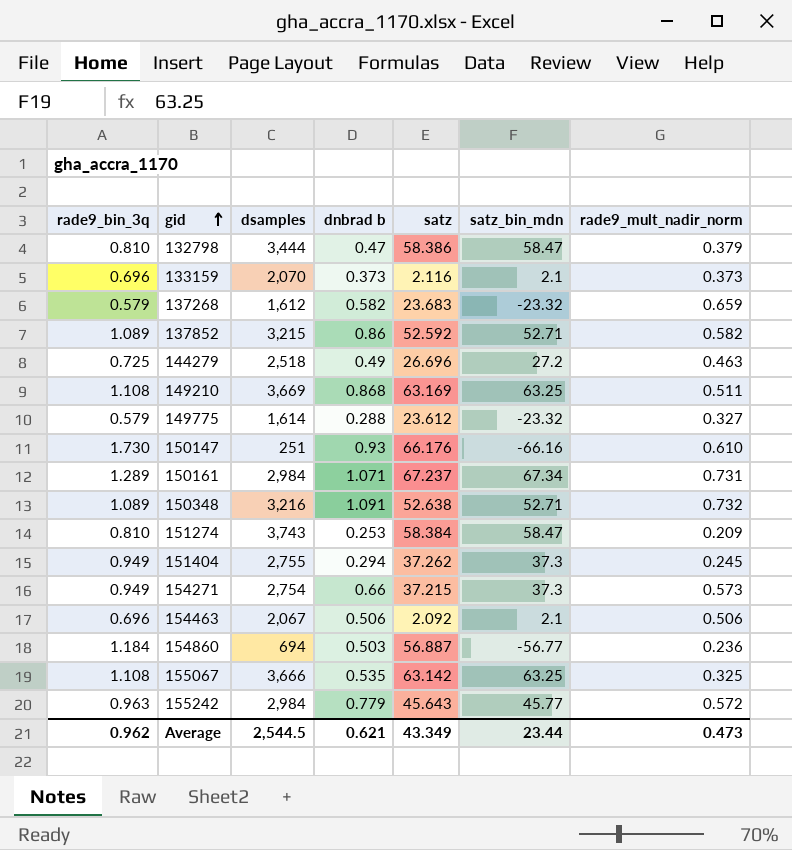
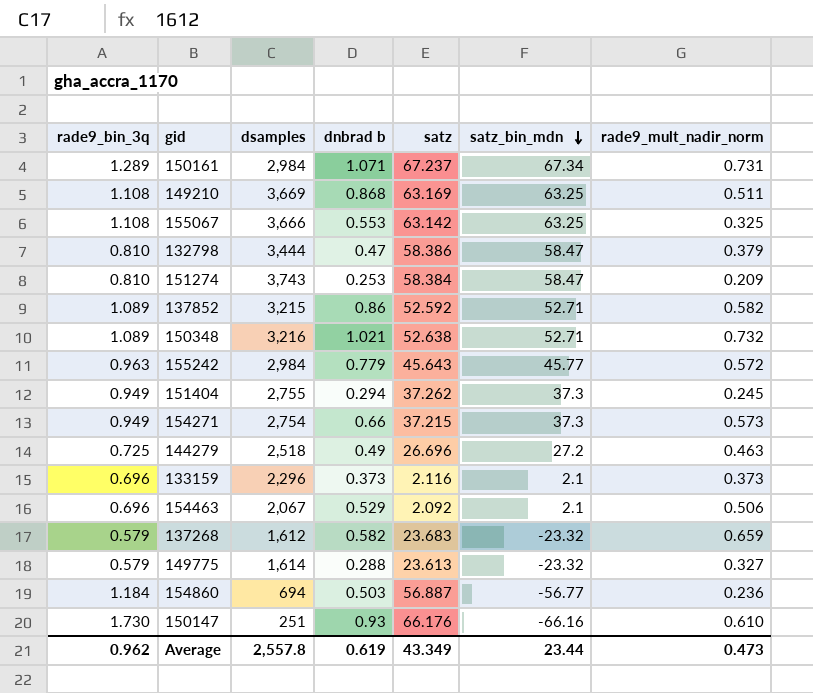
row order: gid ascending -> satz_bin_mdn descending
155067 | dnbrad b: 0.535 -> 0.553
150348 | dnbrad b: 1.091 -> 1.021
133159 | dsamples: 2,070 -> 2,296
154463 | dnbrad b: 0.506 -> 0.529
149775 | satz: 23.612 -> 23.613
Average | dsamples: 2,544.5 -> 2,557.8
Average | dnbrad b: 0.621 -> 0.619

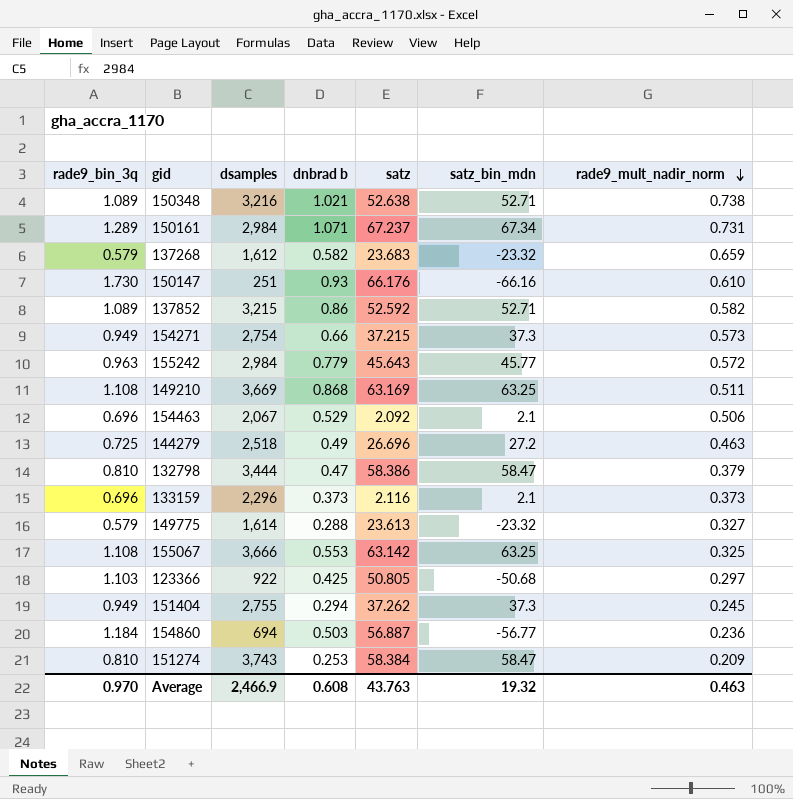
row order: satz_bin_mdn descending -> rade9_mult_nadir_norm descending
150348 | rade9_mult_nadir_norm: 0.732 -> 0.738
row 123366: none -> 1.103 | 922 | 0.425 | 50.805 | -50.68 | 0.297
Average | rade9_bin_3q: 0.962 -> 0.970
Average | dsamples: 2,557.8 -> 2,466.9
Average | dnbrad b: 0.619 -> 0.608
Average | satz: 43.349 -> 43.763
Average | satz_bin_mdn: 23.44 -> 19.32
Average | rade9_mult_nadir_norm: 0.473 -> 0.463

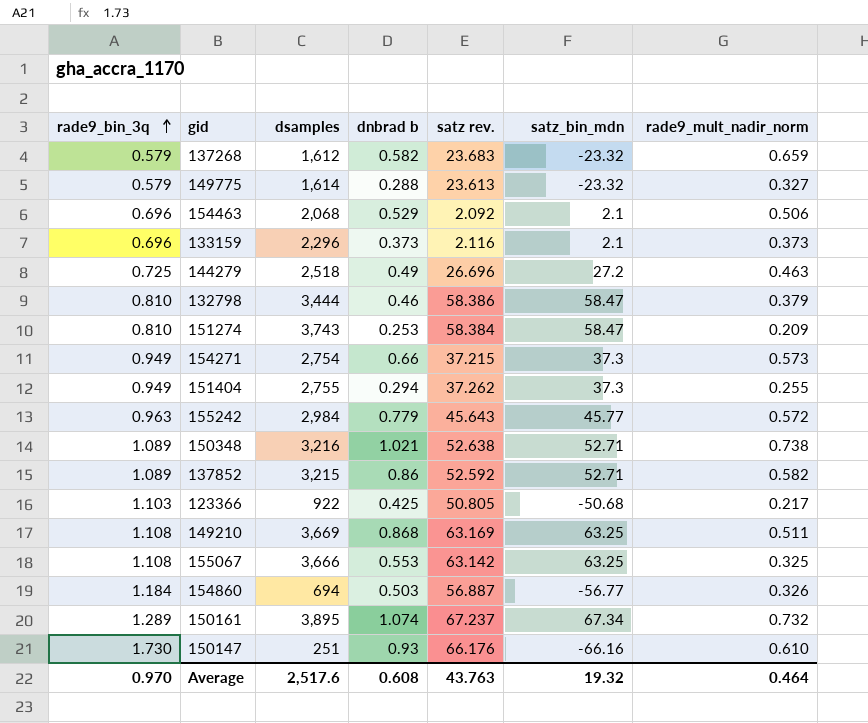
row order: rade9_mult_nadir_norm descending -> rade9_bin_3q ascending
column name: satz -> satz rev.
154463 | dsamples: 2,067 -> 2,068
132798 | dnbrad b: 0.47 -> 0.46
151404 | rade9_mult_nadir_norm: 0.245 -> 0.255
123366 | rade9_mult_nadir_norm: 0.297 -> 0.217
154860 | rade9_mult_nadir_norm: 0.236 -> 0.326
150161 | dsamples: 2,984 -> 3,895
150161 | dnbrad b: 1.071 -> 1.074
150161 | rade9_mult_nadir_norm: 0.731 -> 0.732
Average | dsamples: 2,466.9 -> 2,517.6
Average | rade9_mult_nadir_norm: 0.463 -> 0.464

